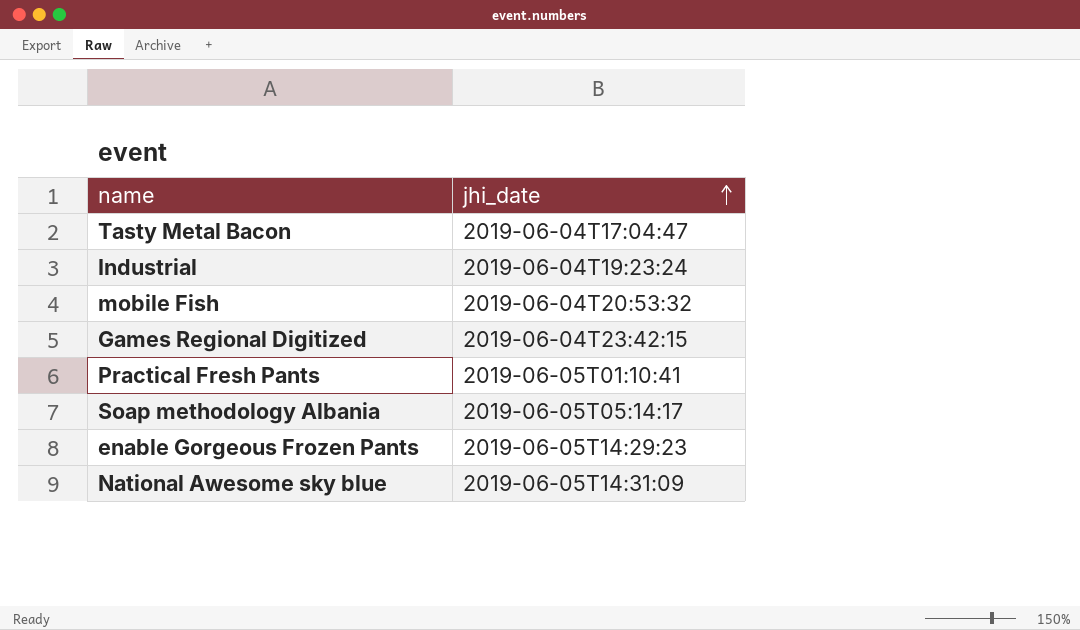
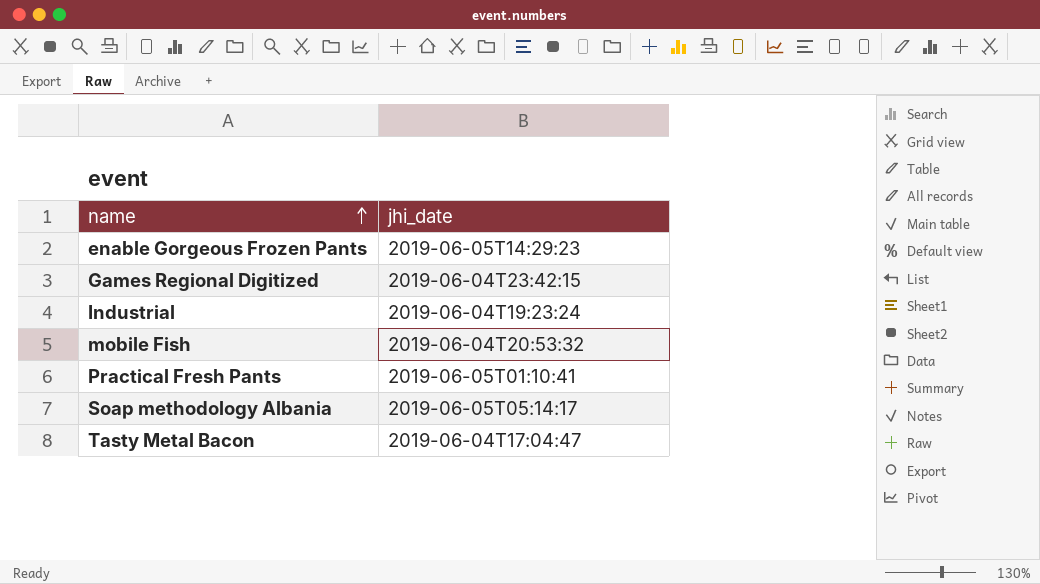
row order: jhi_date ascending -> name ascending
row National Awesome sky blue: 2019-06-05T14:31:09 -> none

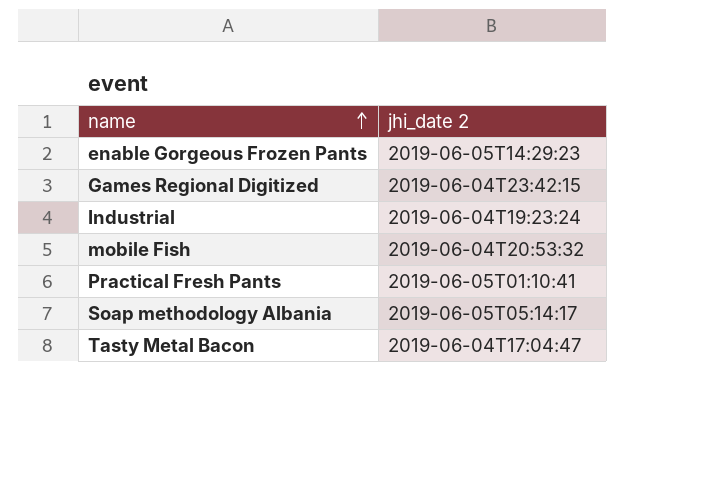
column name: jhi_date -> jhi_date 2

